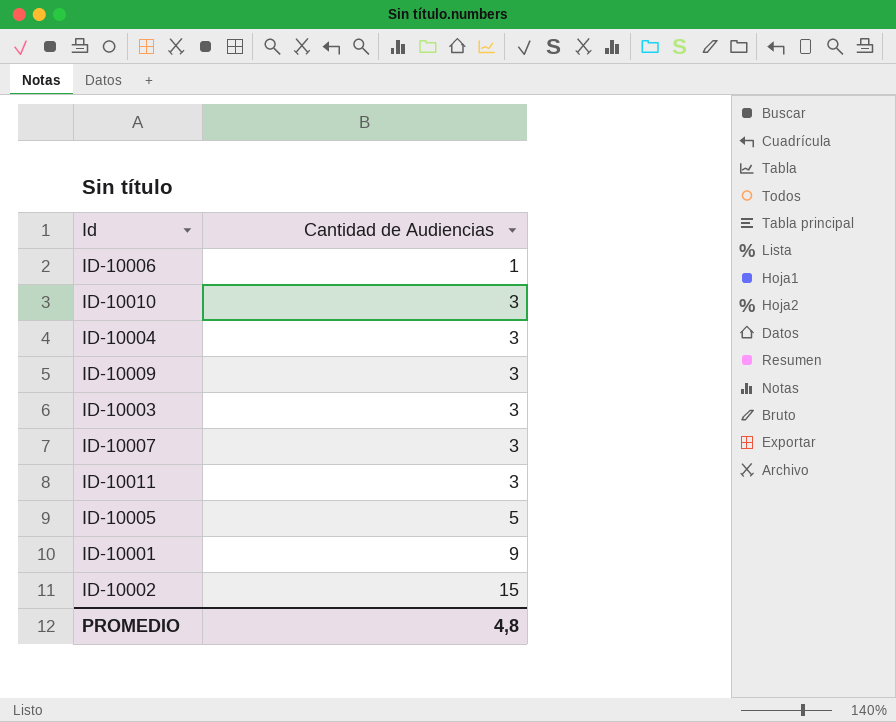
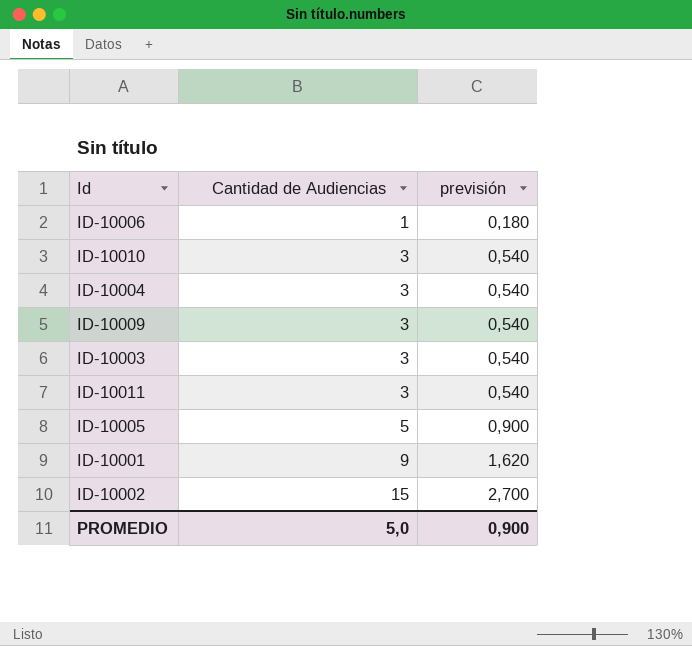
column previsión | formula: none -> [Cantidad de Audiencias] * 0,18
row ID-10007: 3 -> none
PROMEDIO | Cantidad de Audiencias: 4,8 -> 5,0

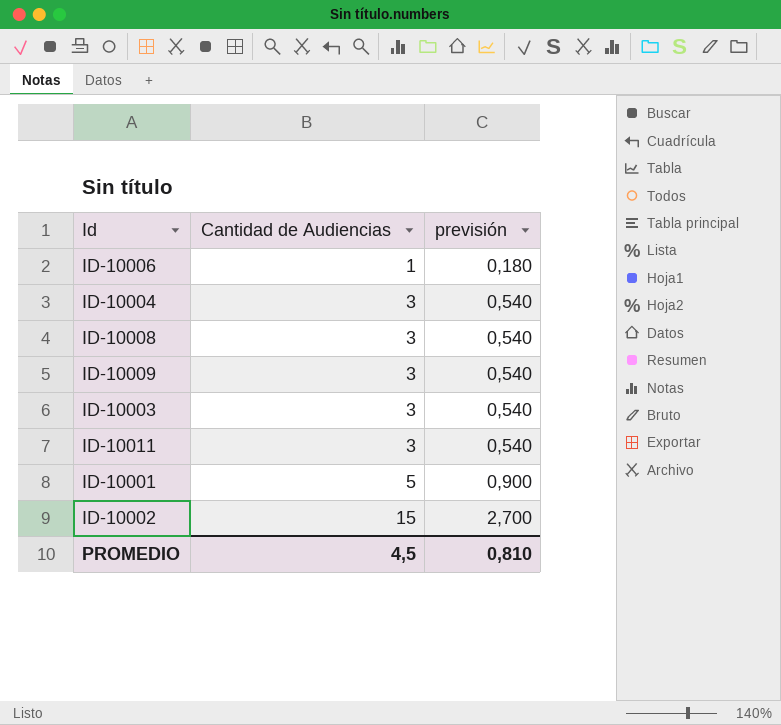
row ID-10010: 3 | 0,540 -> none
row ID-10005: 5 | 0,900 -> none
row ID-10008: none -> 3 | 0,540
ID-10001 | Cantidad de Audiencias: 9 -> 5
ID-10001 | previsión: 1,620 -> 0,900
PROMEDIO | Cantidad de Audiencias: 5,0 -> 4,5
PROMEDIO | previsión: 0,900 -> 0,810

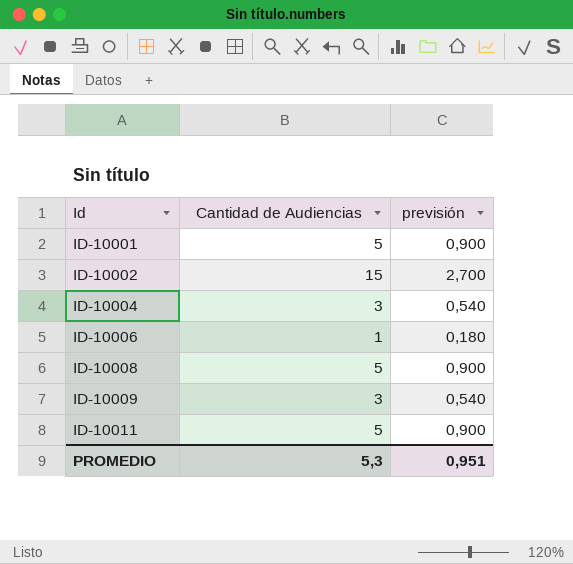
row order: Cantidad de Audiencias ascending -> Id ascending
row ID-10003: 3 | 0,540 -> none
ID-10008 | Cantidad de Audiencias: 3 -> 5
ID-10008 | previsión: 0,540 -> 0,900
ID-10011 | Cantidad de Audiencias: 3 -> 5
ID-10011 | previsión: 0,540 -> 0,900
PROMEDIO | Cantidad de Audiencias: 4,5 -> 5,3
PROMEDIO | previsión: 0,810 -> 0,951

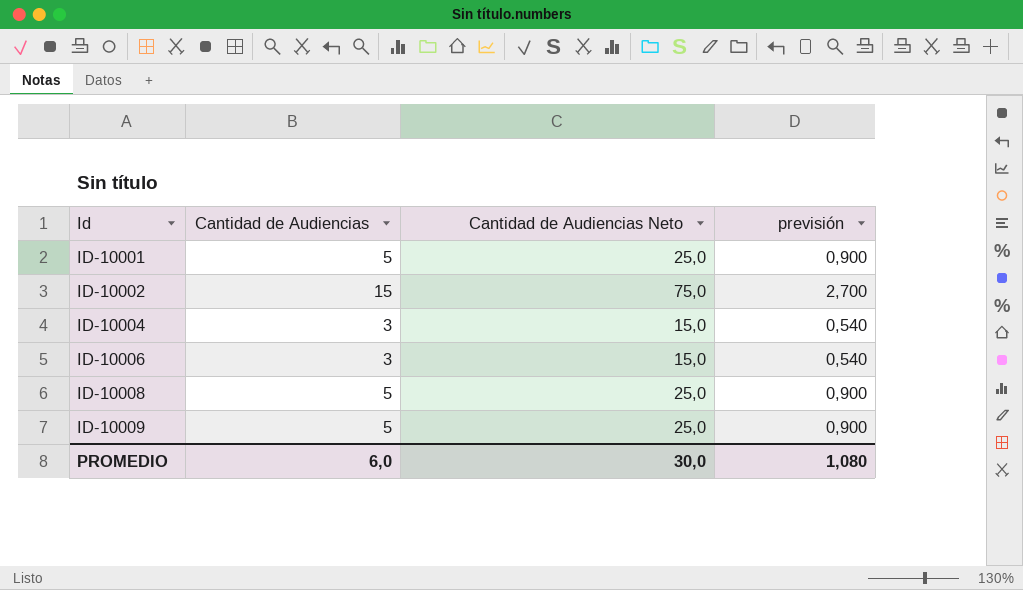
column Cantidad de Audiencias Neto | formula: none -> [Cantidad de Audiencias] * 5
row ID-10011: 5 | 0,900 -> none
ID-10006 | Cantidad de Audiencias: 1 -> 3
ID-10006 | previsión: 0,180 -> 0,540
ID-10009 | Cantidad de Audiencias: 3 -> 5
ID-10009 | previsión: 0,540 -> 0,900
PROMEDIO | Cantidad de Audiencias: 5,3 -> 6,0
PROMEDIO | previsión: 0,951 -> 1,080

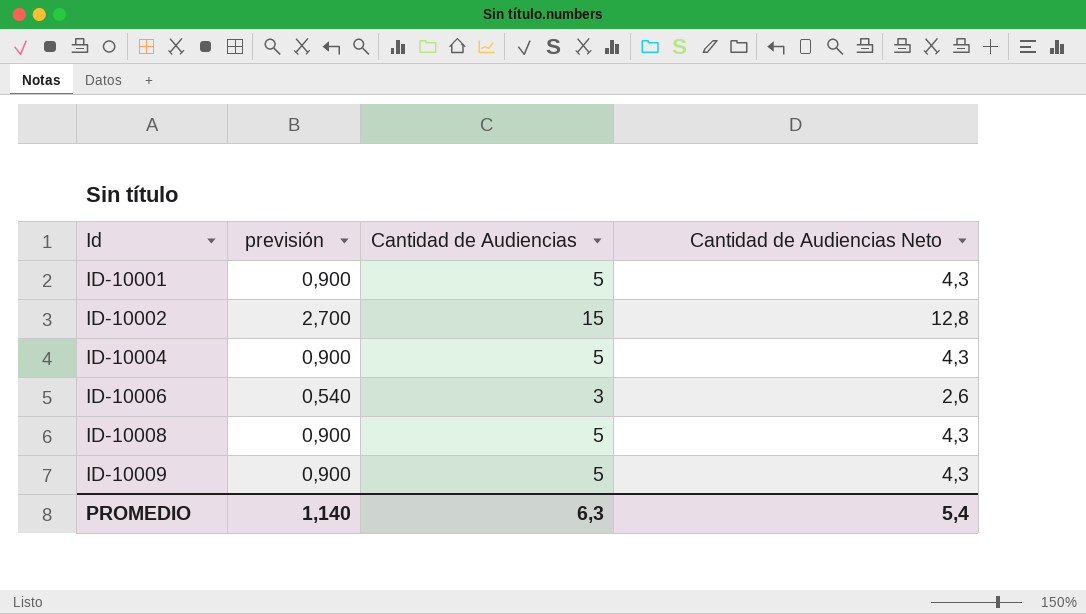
column previsión | position: 4 -> 2
column Cantidad de Audiencias Neto | formula: [Cantidad de Audiencias] * 5 -> [Cantidad de Audiencias] * 0,85
ID-10004 | previsión: 0,540 -> 0,900
ID-10004 | Cantidad de Audiencias: 3 -> 5
PROMEDIO | previsión: 1,080 -> 1,140
PROMEDIO | Cantidad de Audiencias: 6,0 -> 6,3
PROMEDIO | Cantidad de Audiencias Neto: 30,0 -> 5,4

